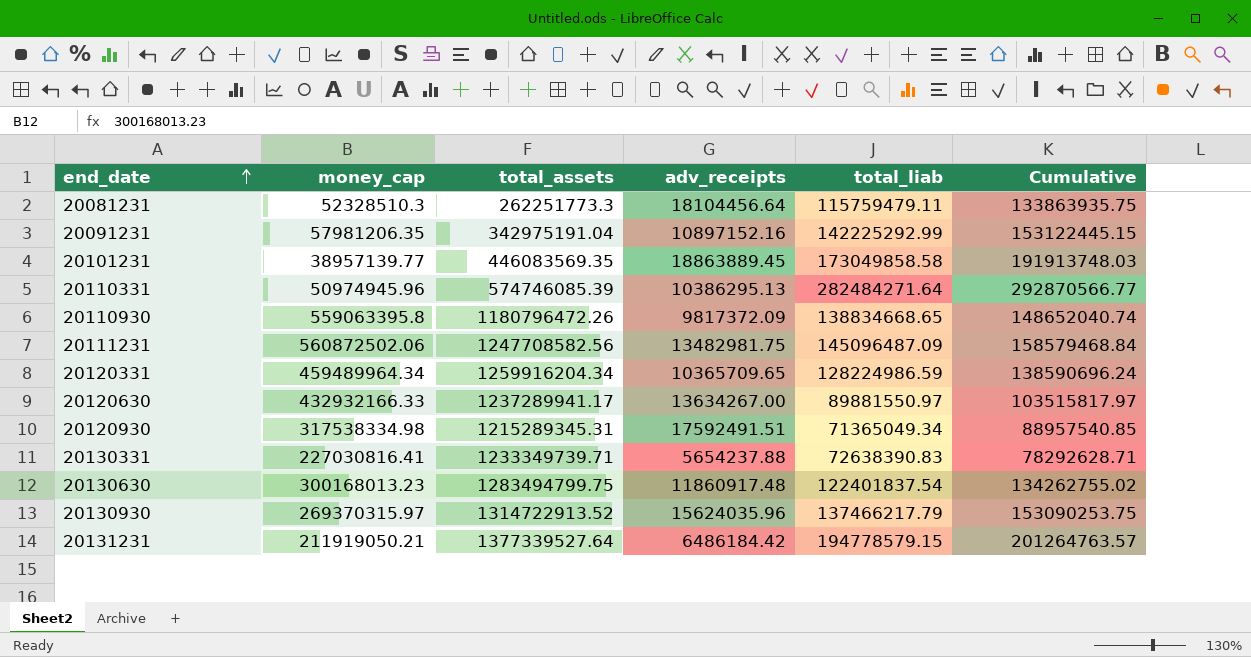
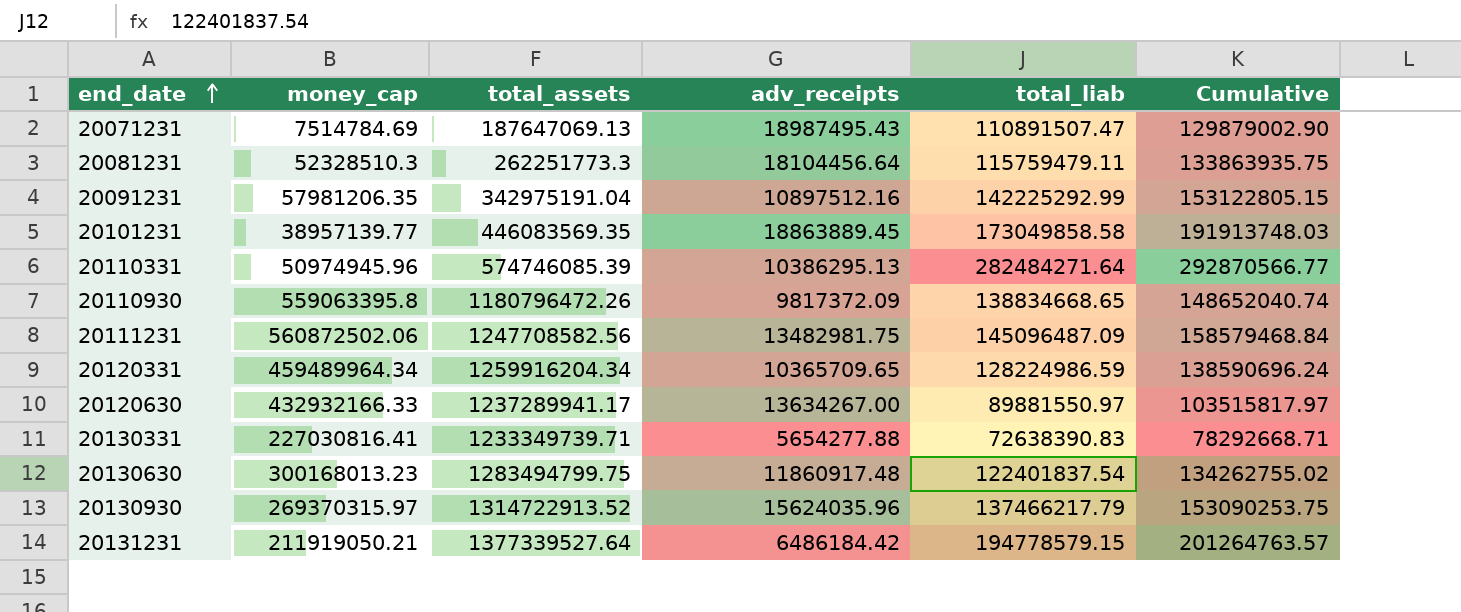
row 20120930: 317538334.98 | 1215289345.31 | 17592491.51 | 71365049.34 | 88957540.85 -> none
row 20071231: none -> 7514784.69 | 187647069.13 | 18987495.43 | 110891507.47 | 129879002.90
20091231 | adv_receipts: 10897152.16 -> 10897512.16
20091231 | Cumulative: 153122445.15 -> 153122805.15
20130331 | adv_receipts: 5654237.88 -> 5654277.88
20130331 | Cumulative: 78292628.71 -> 78292668.71

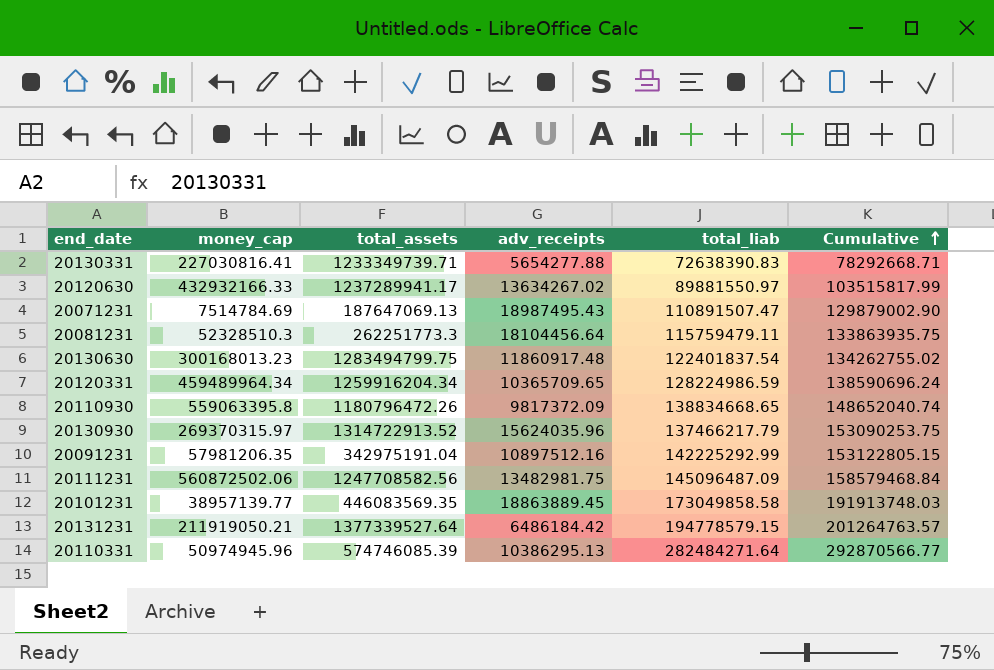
row order: end_date ascending -> Cumulative ascending
20120630 | adv_receipts: 13634267.00 -> 13634267.02
20120630 | Cumulative: 103515817.97 -> 103515817.99

